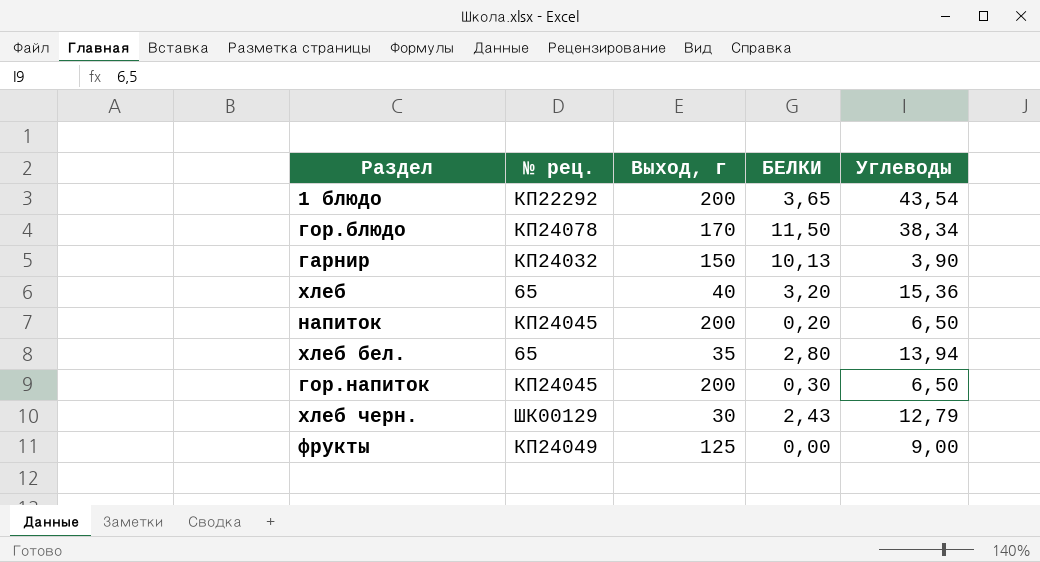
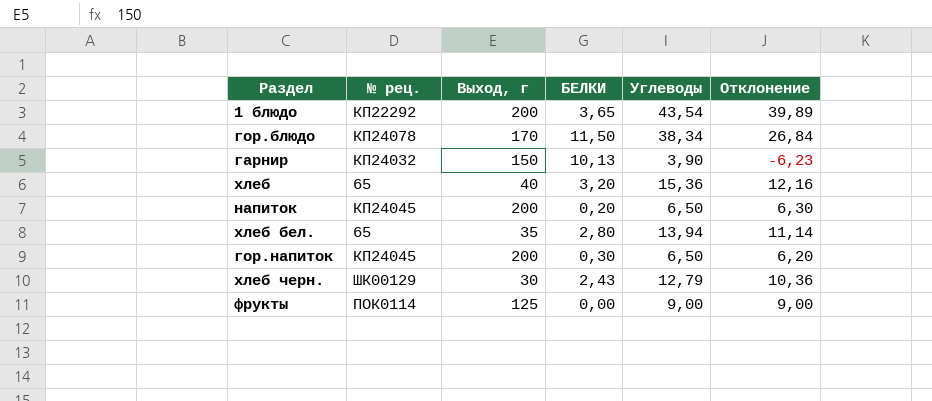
column Отклонение | formula: none -> [Углеводы] - [БЕЛКИ]
фрукты | № рец.: КП24049 -> ПОК0114

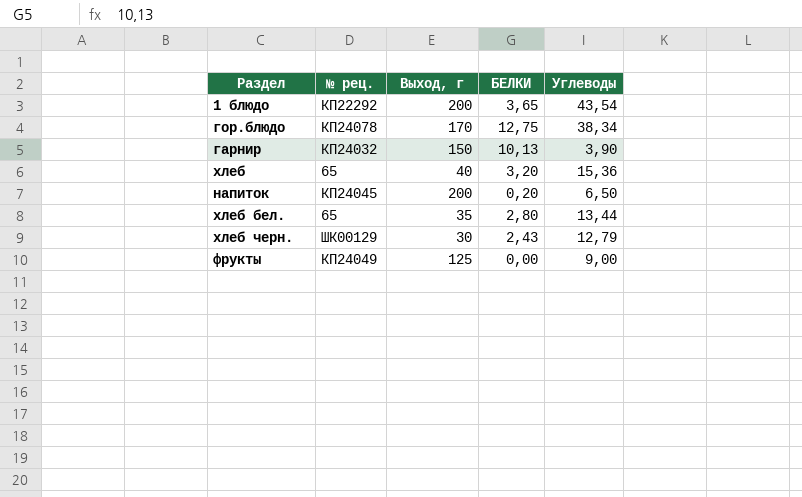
column Отклонение | formula: [Углеводы] - [БЕЛКИ] -> none
row гор.напиток: КП24045 | 200 | 0,30 | 6,50 | 6,20 -> none
гор.блюдо | БЕЛКИ: 11,50 -> 12,75
хлеб бел. | Углеводы: 13,94 -> 13,44
фрукты | № рец.: ПОК0114 -> КП24049

